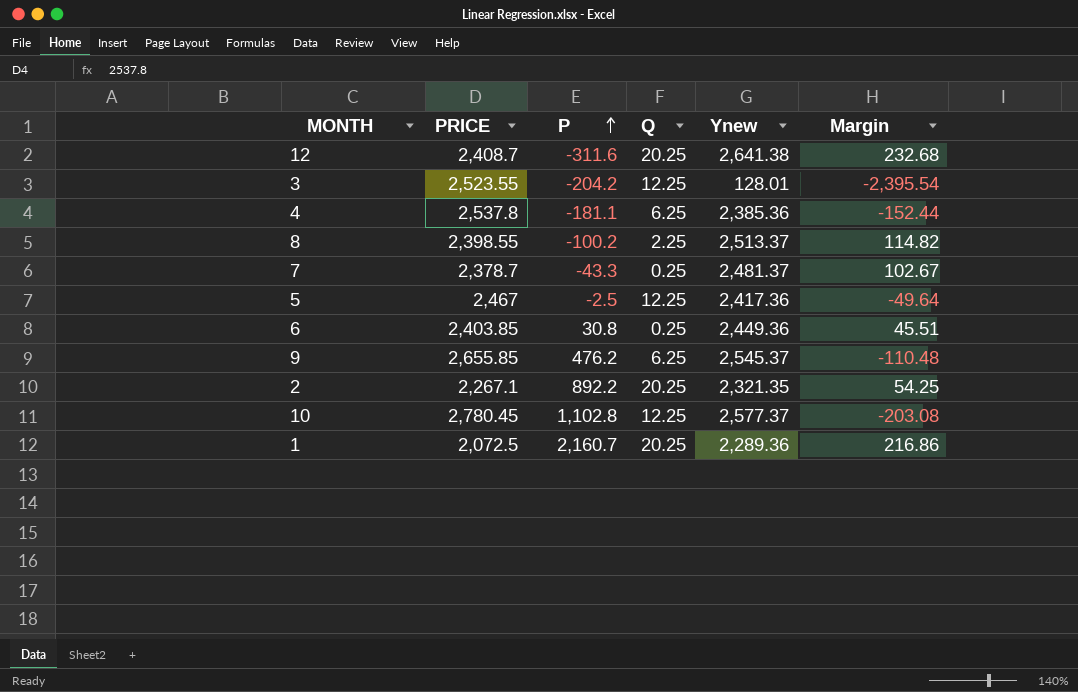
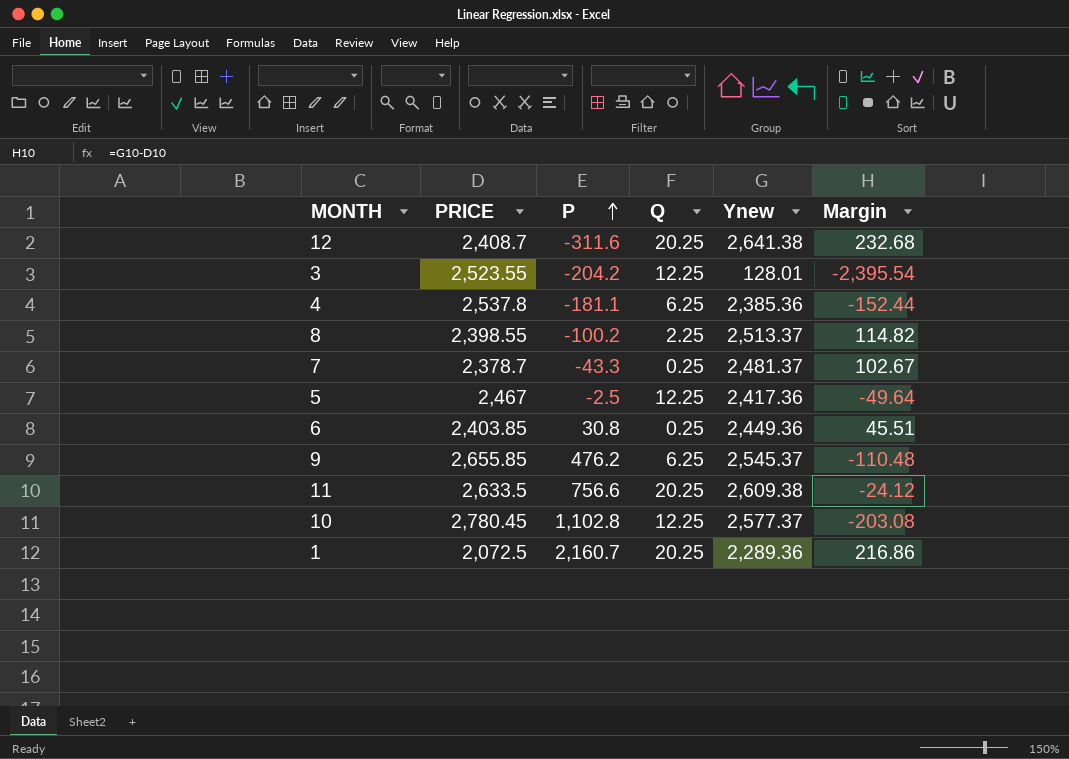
row 2: 2,267.1 | 892.2 | 20.25 | 2,321.35 | 54.25 -> none
row 11: none -> 2,633.5 | 756.6 | 20.25 | 2,609.38 | -24.12

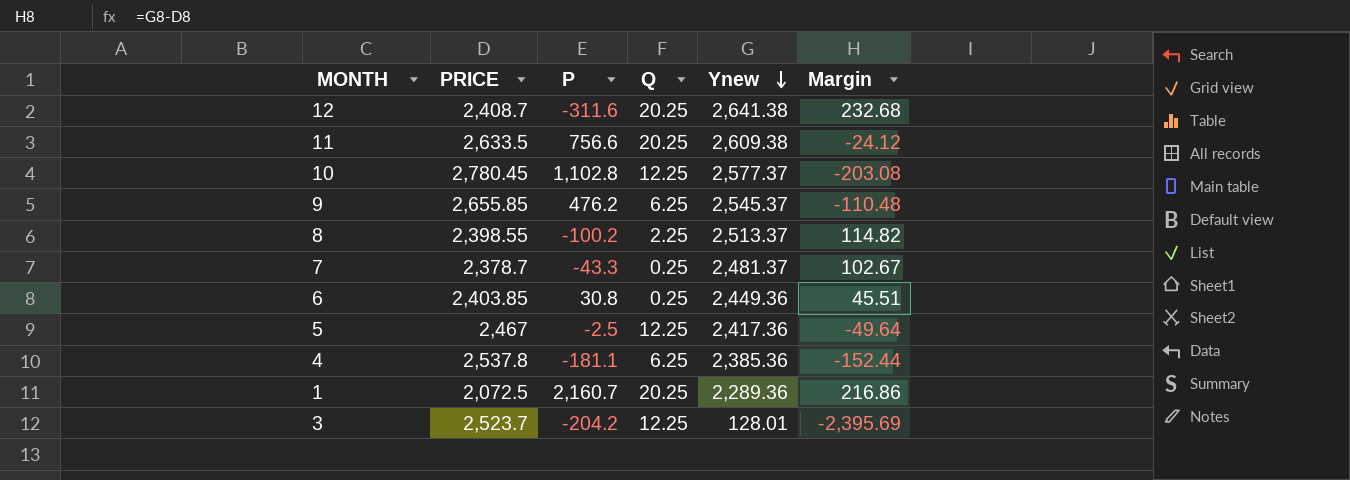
row order: P ascending -> Ynew descending
3 | PRICE: 2,523.55 -> 2,523.7
3 | Margin: -2,395.54 -> -2,395.69

